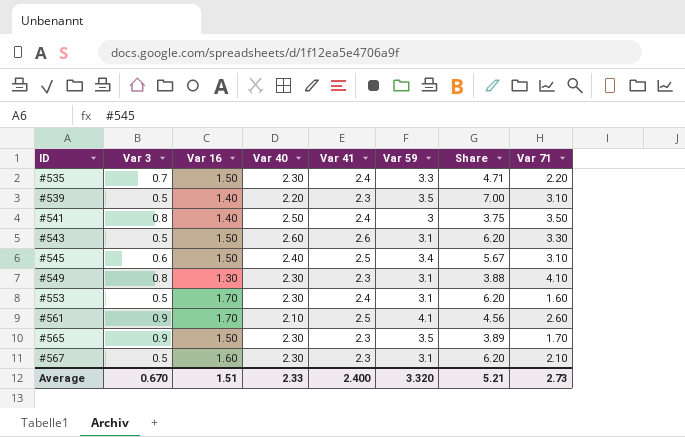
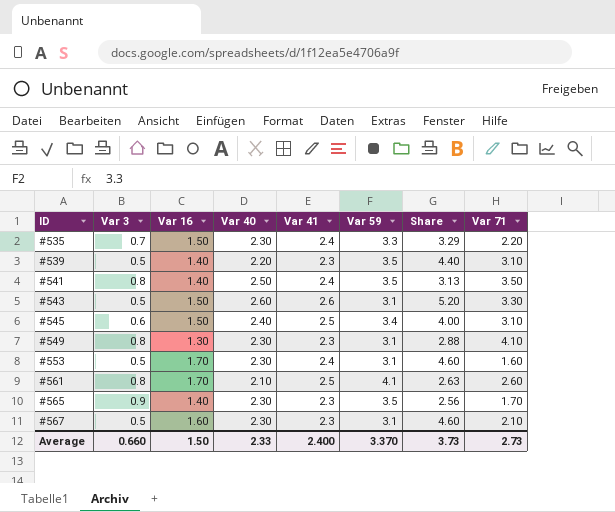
column Share | formula: [Var 59] / [Var 3] -> [Var 40] / [Var 3]
#541 | Var 59: 3 -> 3.5
#561 | Var 3: 0.9 -> 0.8
#565 | Var 16: 1.50 -> 1.40
Average | Var 3: 0.670 -> 0.660
Average | Var 16: 1.51 -> 1.50
Average | Var 59: 3.320 -> 3.370
Average | Share: 5.21 -> 3.73

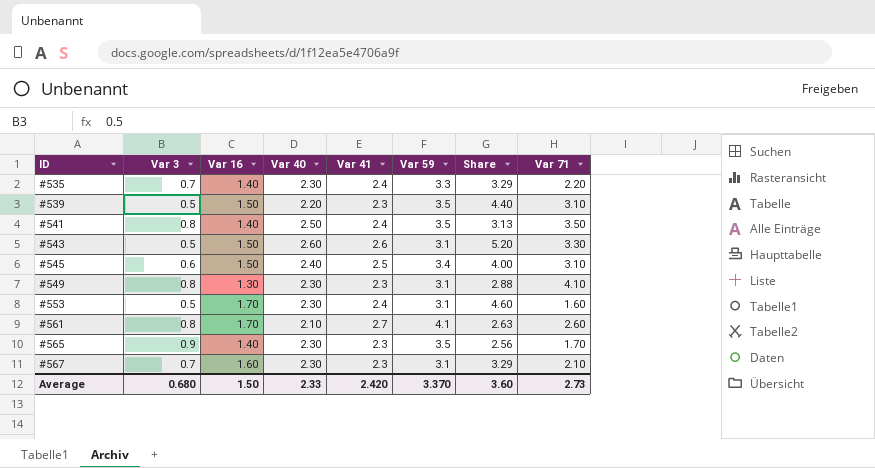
#535 | Var 16: 1.50 -> 1.40
#539 | Var 16: 1.40 -> 1.50
#561 | Var 41: 2.5 -> 2.7
#567 | Var 3: 0.5 -> 0.7
#567 | Share: 4.60 -> 3.29
Average | Var 3: 0.660 -> 0.680
Average | Var 41: 2.400 -> 2.420
Average | Share: 3.73 -> 3.60

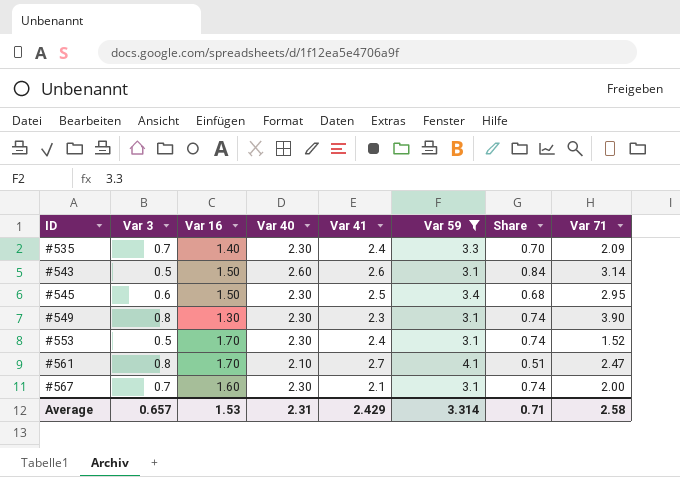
filter: none -> Var 59 != 3.5
column Share | formula: [Var 40] / [Var 3] -> [Var 40] / [Var 59]
#535 | Var 71: 2.20 -> 2.09
#543 | Var 71: 3.30 -> 3.14
#545 | Var 40: 2.40 -> 2.30
#545 | Var 71: 3.10 -> 2.95
#549 | Var 71: 4.10 -> 3.90
#553 | Var 71: 1.60 -> 1.52
#561 | Var 71: 2.60 -> 2.47
#567 | Var 41: 2.3 -> 2.1
#567 | Var 71: 2.10 -> 2.00
Average | Var 3: 0.680 -> 0.657
Average | Var 16: 1.50 -> 1.53
Average | Var 40: 2.33 -> 2.31
Average | Var 41: 2.420 -> 2.429
Average | Var 59: 3.370 -> 3.314
Average | Share: 3.60 -> 0.71
Average | Var 71: 2.73 -> 2.58

